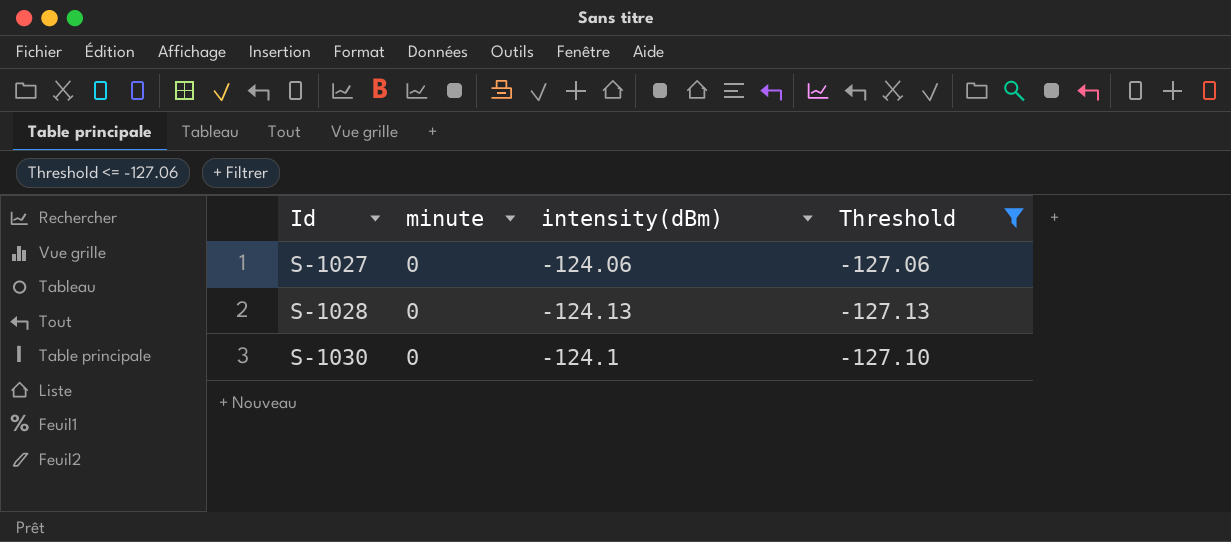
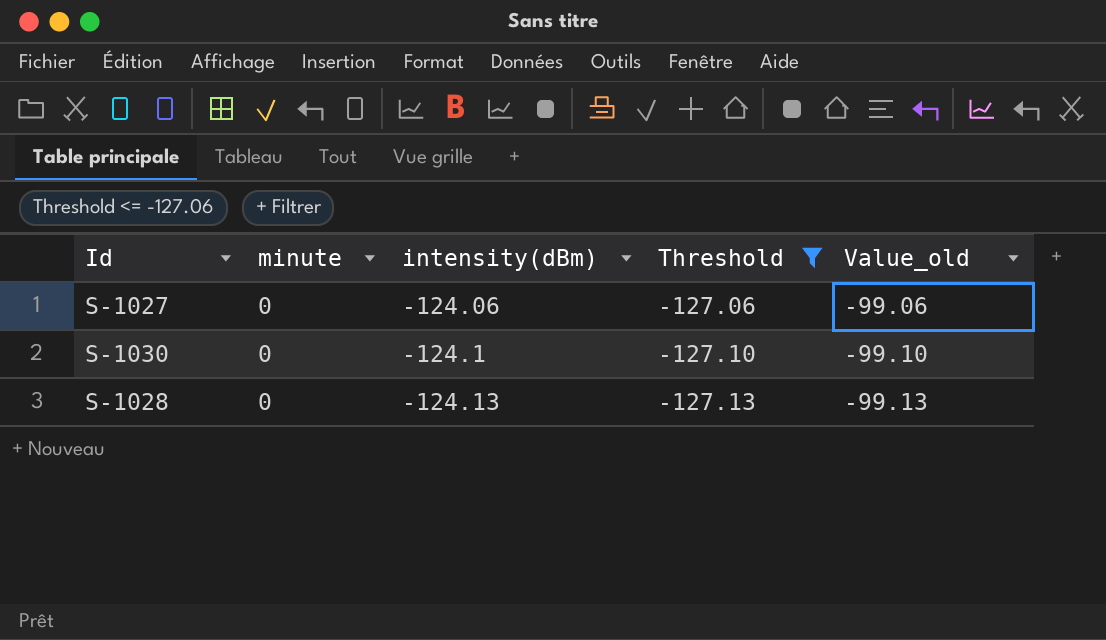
row order: Id ascending -> intensity(dBm) descending
column Value_old | formula: none -> [intensity(dBm)] + 25

